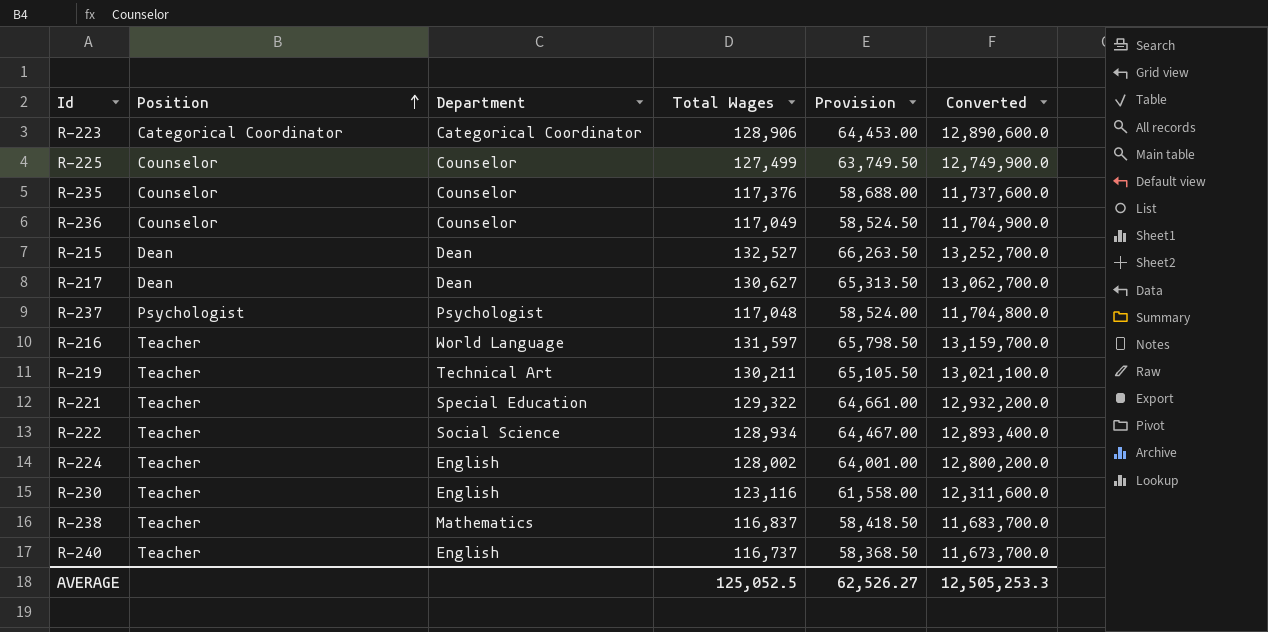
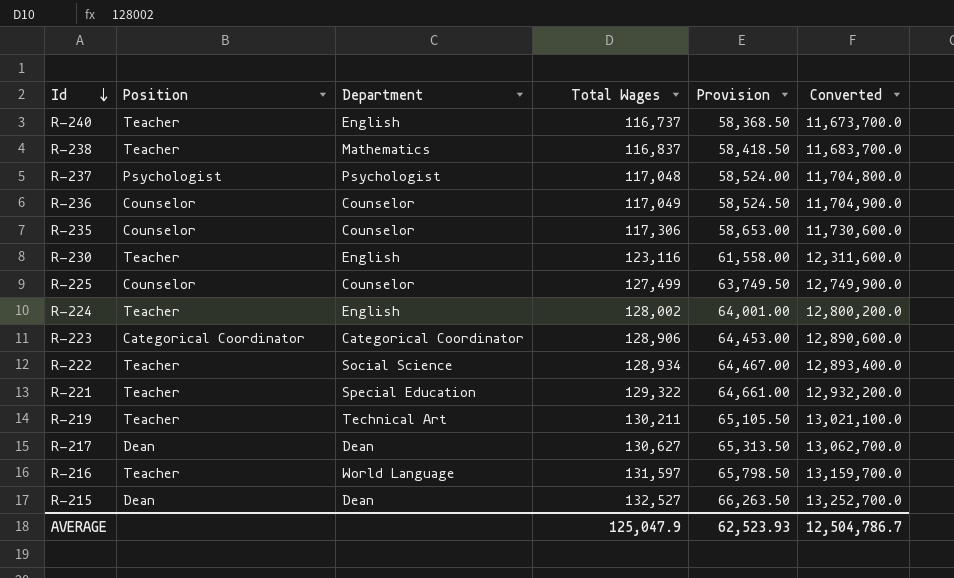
row order: Position ascending -> Id descending
R-235 | Total Wages: 117,376 -> 117,306
R-235 | Provision: 58,688.00 -> 58,653.00
R-235 | Converted: 11,737,600.0 -> 11,730,600.0
AVERAGE | Total Wages: 125,052.5 -> 125,047.9
AVERAGE | Provision: 62,526.27 -> 62,523.93
AVERAGE | Converted: 12,505,253.3 -> 12,504,786.7

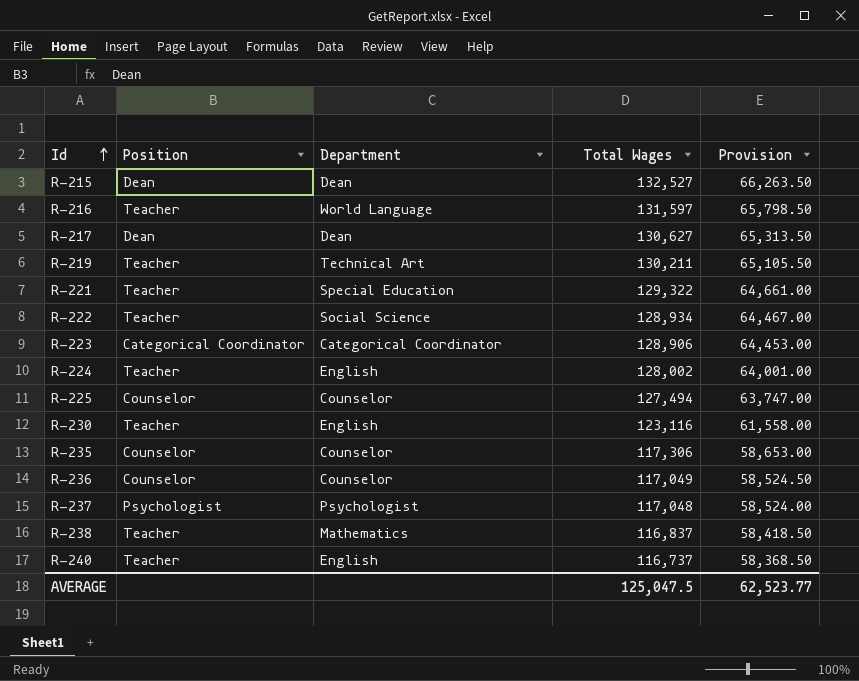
row order: Id descending -> Id ascending
column Converted | formula: [Total Wages] * 100 -> none
R-225 | Total Wages: 127,499 -> 127,494
R-225 | Provision: 63,749.50 -> 63,747.00
AVERAGE | Total Wages: 125,047.9 -> 125,047.5
AVERAGE | Provision: 62,523.93 -> 62,523.77

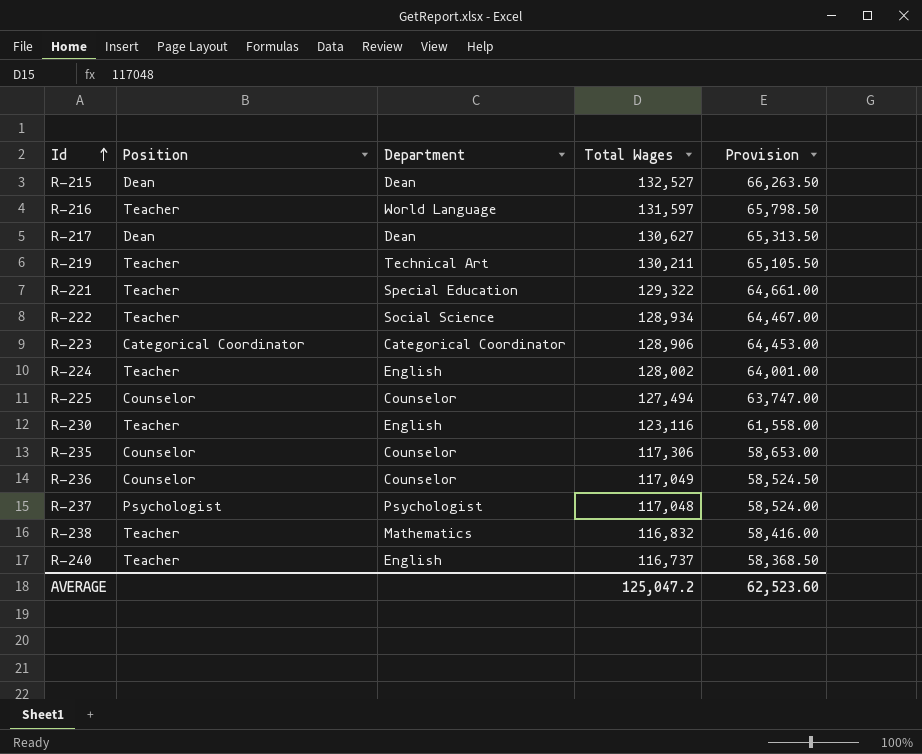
R-238 | Total Wages: 116,837 -> 116,832
R-238 | Provision: 58,418.50 -> 58,416.00
AVERAGE | Total Wages: 125,047.5 -> 125,047.2
AVERAGE | Provision: 62,523.77 -> 62,523.60

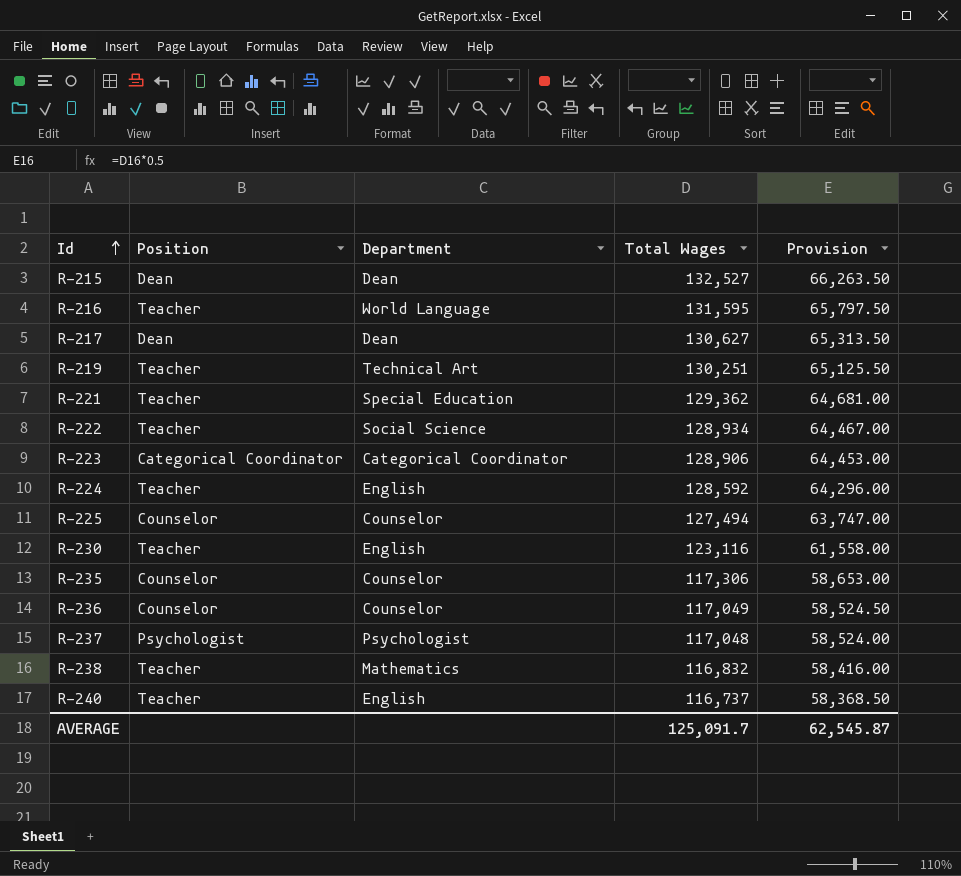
R-216 | Total Wages: 131,597 -> 131,595
R-216 | Provision: 65,798.50 -> 65,797.50
R-219 | Total Wages: 130,211 -> 130,251
R-219 | Provision: 65,105.50 -> 65,125.50
R-221 | Total Wages: 129,322 -> 129,362
R-221 | Provision: 64,661.00 -> 64,681.00
R-224 | Total Wages: 128,002 -> 128,592
R-224 | Provision: 64,001.00 -> 64,296.00
AVERAGE | Total Wages: 125,047.2 -> 125,091.7
AVERAGE | Provision: 62,523.60 -> 62,545.87

